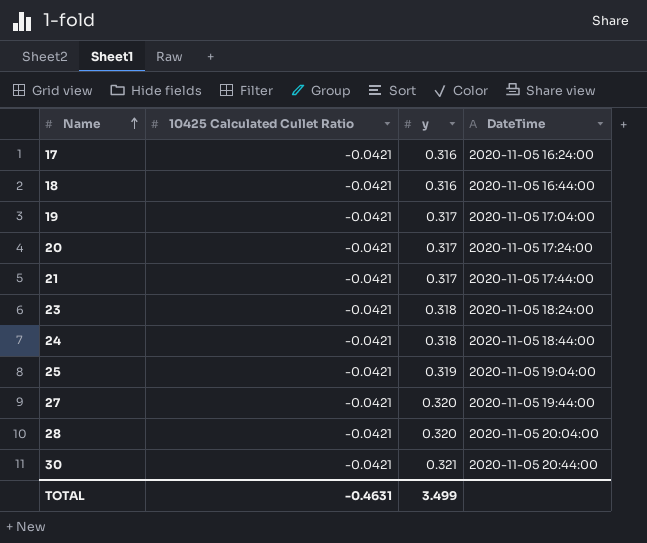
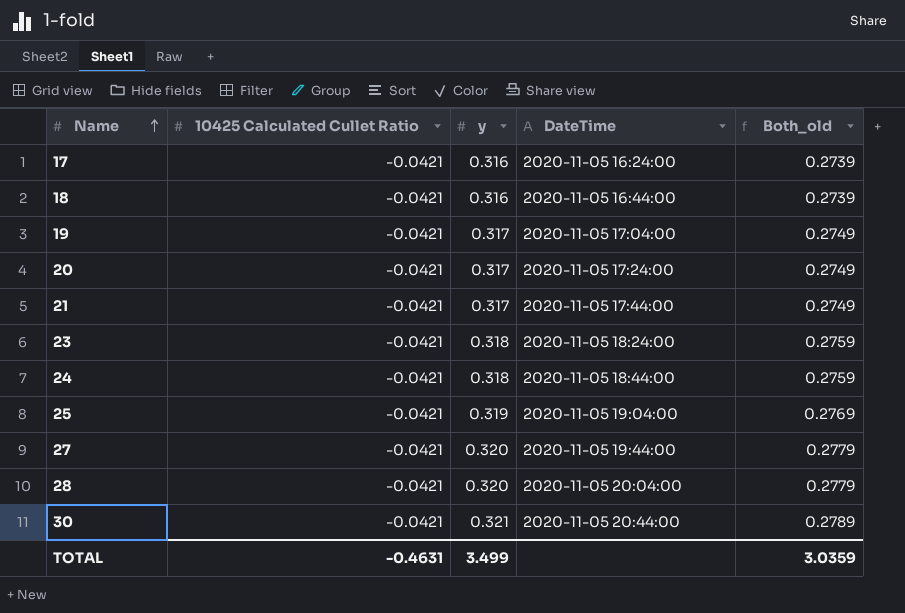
column Both_old | formula: none -> [10425 Calculated Cullet Ratio] + [y]

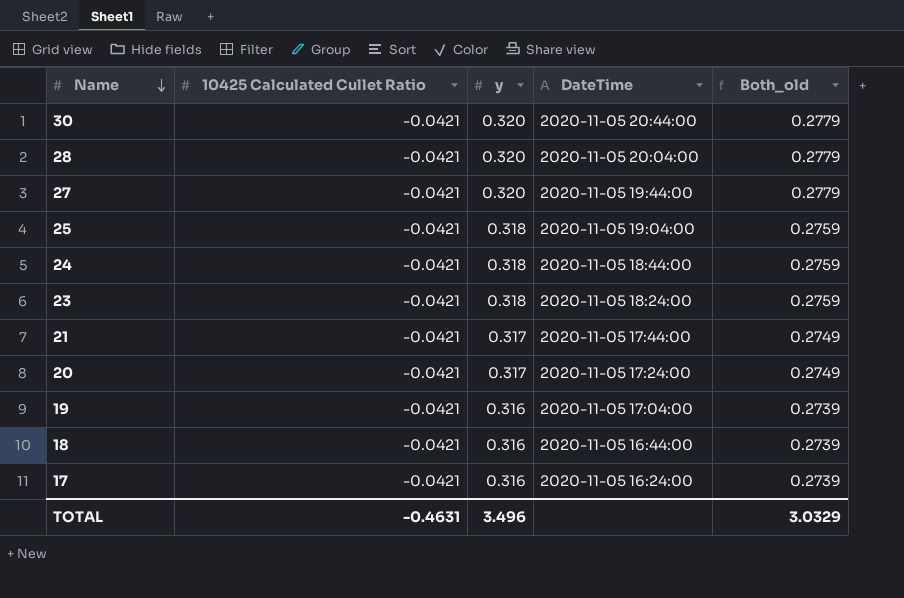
row order: Name ascending -> Name descending
30 | y: 0.321 -> 0.320
30 | Both_old: 0.2789 -> 0.2779
25 | y: 0.319 -> 0.318
25 | Both_old: 0.2769 -> 0.2759
19 | y: 0.317 -> 0.316
19 | Both_old: 0.2749 -> 0.2739
TOTAL | y: 3.499 -> 3.496
TOTAL | Both_old: 3.0359 -> 3.0329

